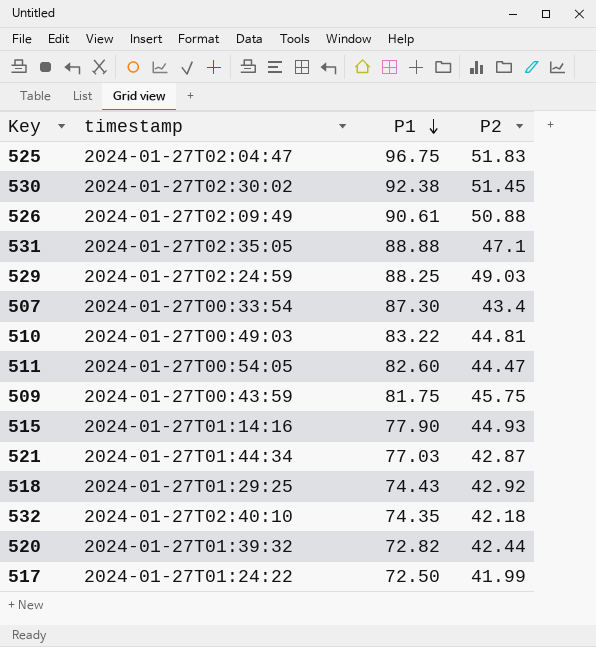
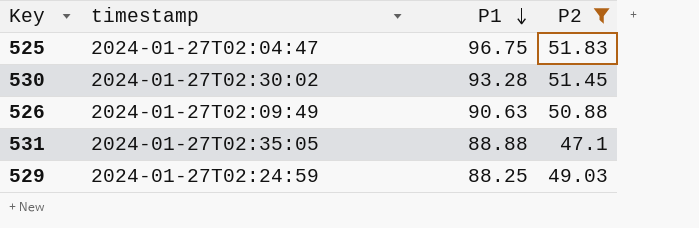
filter: none -> P2 >= 47.1
530 | P1: 92.38 -> 93.28
526 | P1: 90.61 -> 90.63

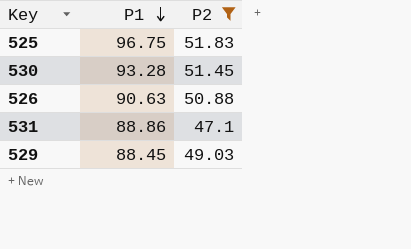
column timestamp | position: 2 -> none
531 | P1: 88.88 -> 88.86
529 | P1: 88.25 -> 88.45

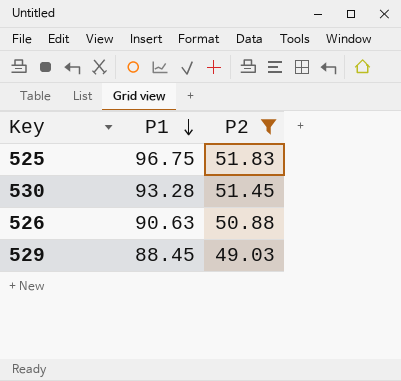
row 531: 88.86 | 47.1 -> none

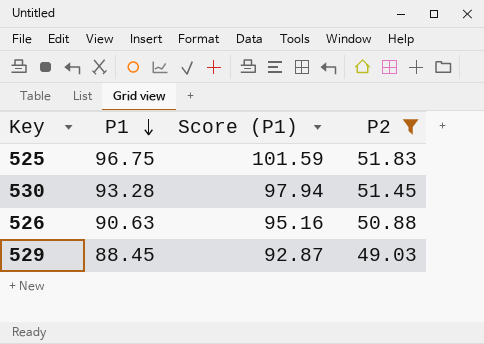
column Score (P1) | formula: none -> [P1] * 1.05

